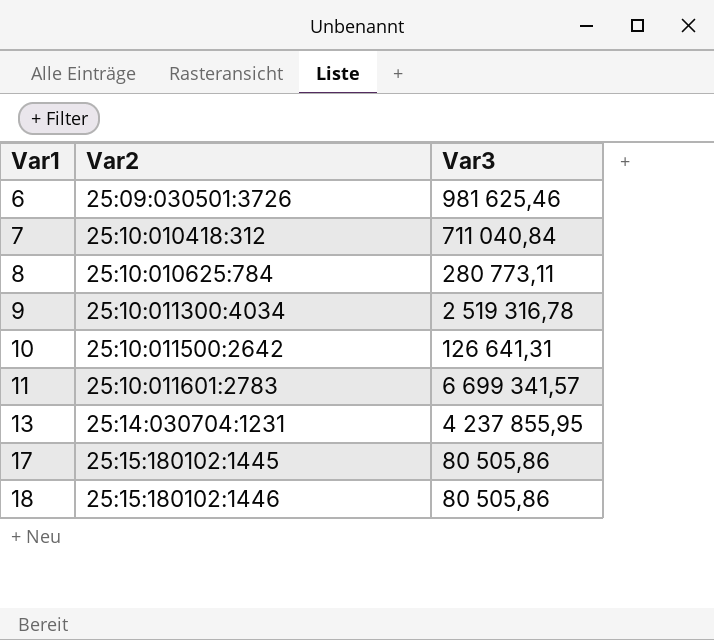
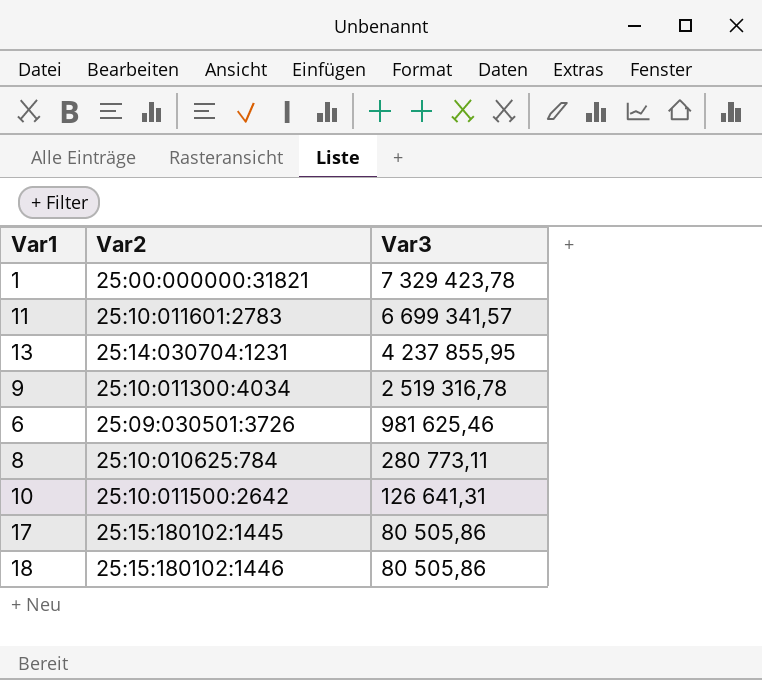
row order: Var1 ascending -> Var3 descending
row 7: 25:10:010418:312 | 711 040,84 -> none
row 1: none -> 25:00:000000:31821 | 7 329 423,78

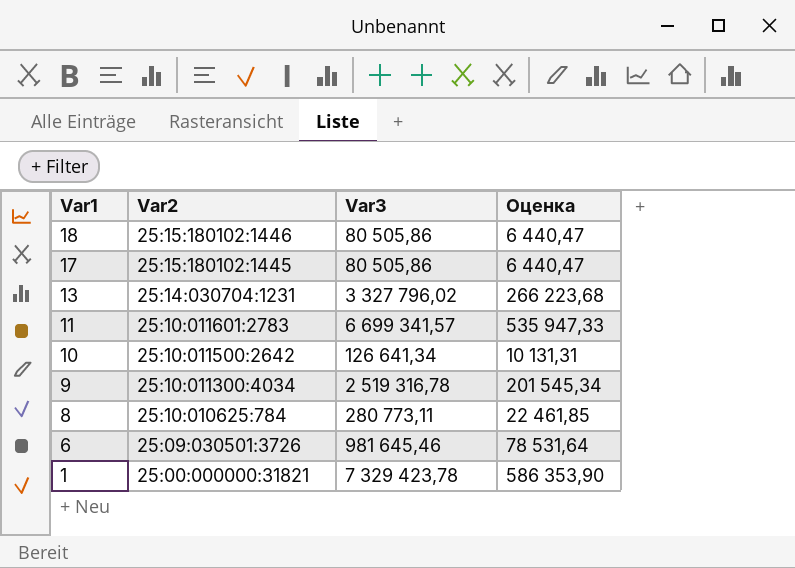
row order: Var3 descending -> Var1 descending
column Оценка | formula: none -> [Var3] * 0,08
13 | Var3: 4 237 855,95 -> 3 327 796,02
10 | Var3: 126 641,31 -> 126 641,34
6 | Var3: 981 625,46 -> 981 645,46

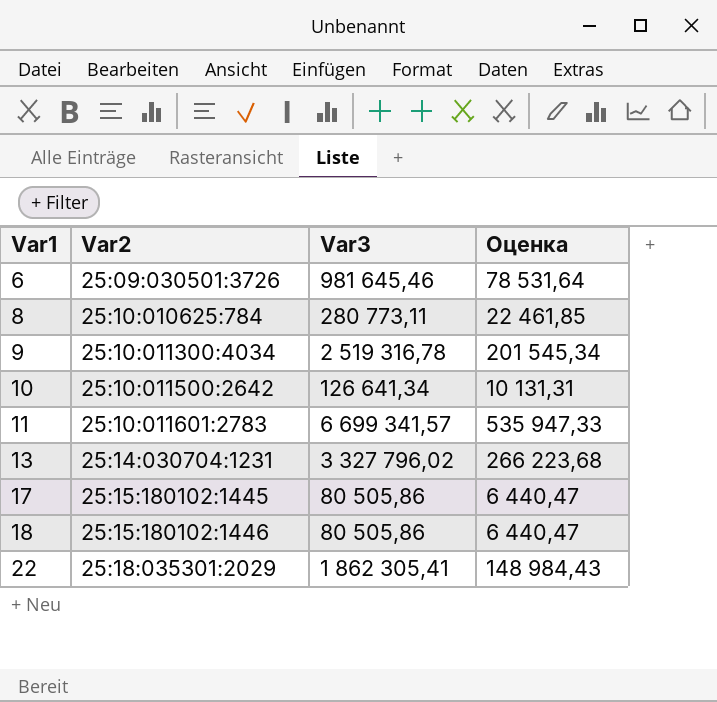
row order: Var1 descending -> Var1 ascending
row 1: 25:00:000000:31821 | 7 329 423,78 | 586 353,90 -> none
row 22: none -> 25:18:035301:2029 | 1 862 305,41 | 148 984,43

